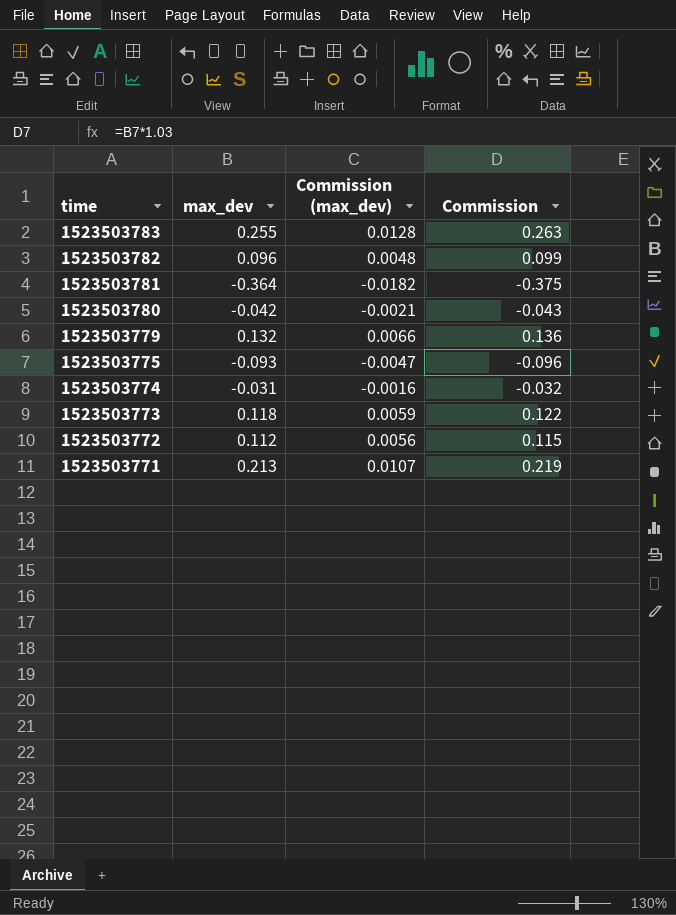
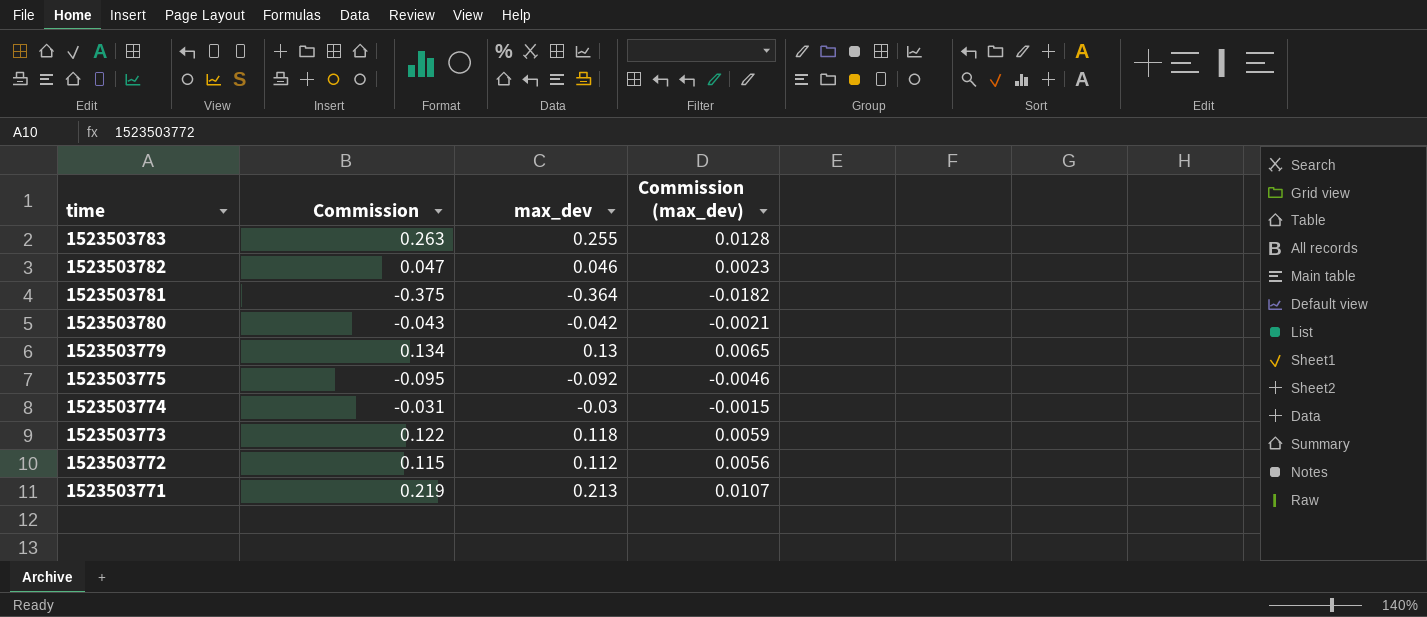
column Commission | position: 4 -> 2
1523503782 | Commission: 0.099 -> 0.047
1523503782 | max_dev: 0.096 -> 0.046
1523503782 | Commission (max_dev): 0.0048 -> 0.0023
1523503779 | Commission: 0.136 -> 0.134
1523503779 | max_dev: 0.132 -> 0.13
1523503779 | Commission (max_dev): 0.0066 -> 0.0065
1523503775 | Commission: -0.096 -> -0.095
1523503775 | max_dev: -0.093 -> -0.092
1523503775 | Commission (max_dev): -0.0047 -> -0.0046
1523503774 | Commission: -0.032 -> -0.031
1523503774 | max_dev: -0.031 -> -0.03
1523503774 | Commission (max_dev): -0.0016 -> -0.0015

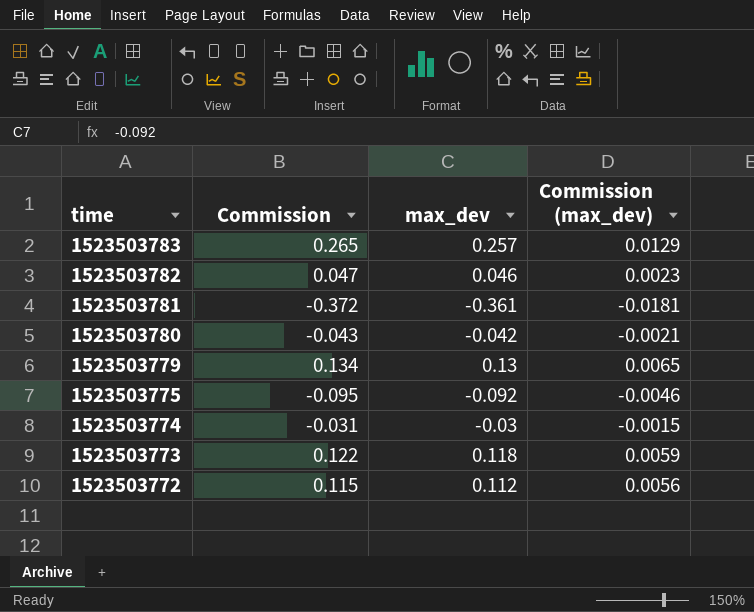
row 1523503771: 0.219 | 0.213 | 0.0107 -> none
1523503783 | Commission: 0.263 -> 0.265
1523503783 | max_dev: 0.255 -> 0.257
1523503783 | Commission (max_dev): 0.0128 -> 0.0129
1523503781 | Commission: -0.375 -> -0.372
1523503781 | max_dev: -0.364 -> -0.361
1523503781 | Commission (max_dev): -0.0182 -> -0.0181

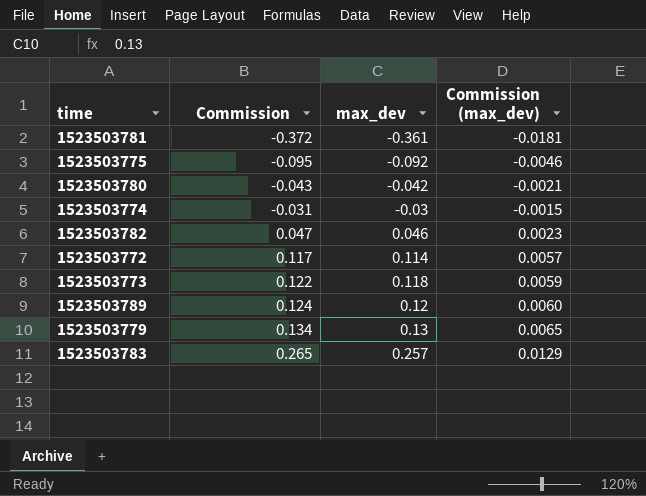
row order: time descending -> Commission ascending
1523503772 | Commission: 0.115 -> 0.117
1523503772 | max_dev: 0.112 -> 0.114
1523503772 | Commission (max_dev): 0.0056 -> 0.0057
row 1523503789: none -> 0.124 | 0.12 | 0.0060

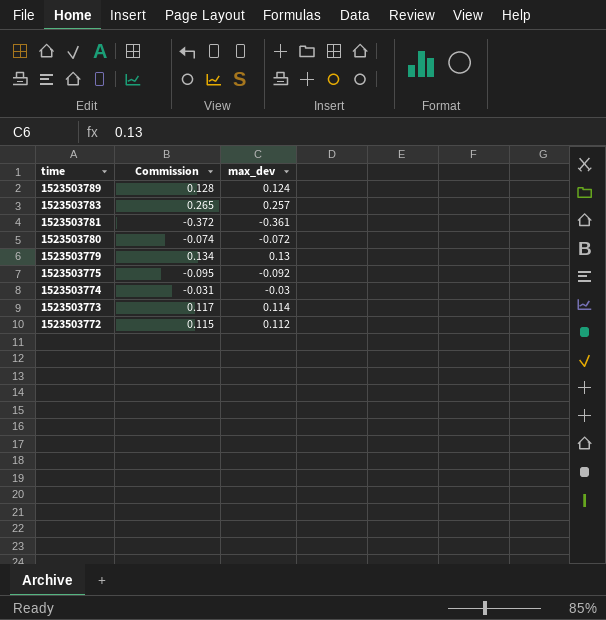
row order: Commission ascending -> time descending
column Commission (max_dev) | formula: [max_dev] * 0.05 -> none
row 1523503782: 0.047 | 0.046 | 0.0023 -> none
1523503789 | Commission: 0.124 -> 0.128
1523503789 | max_dev: 0.12 -> 0.124
1523503780 | Commission: -0.043 -> -0.074
1523503780 | max_dev: -0.042 -> -0.072
1523503773 | Commission: 0.122 -> 0.117
1523503773 | max_dev: 0.118 -> 0.114
1523503772 | Commission: 0.117 -> 0.115
1523503772 | max_dev: 0.114 -> 0.112

